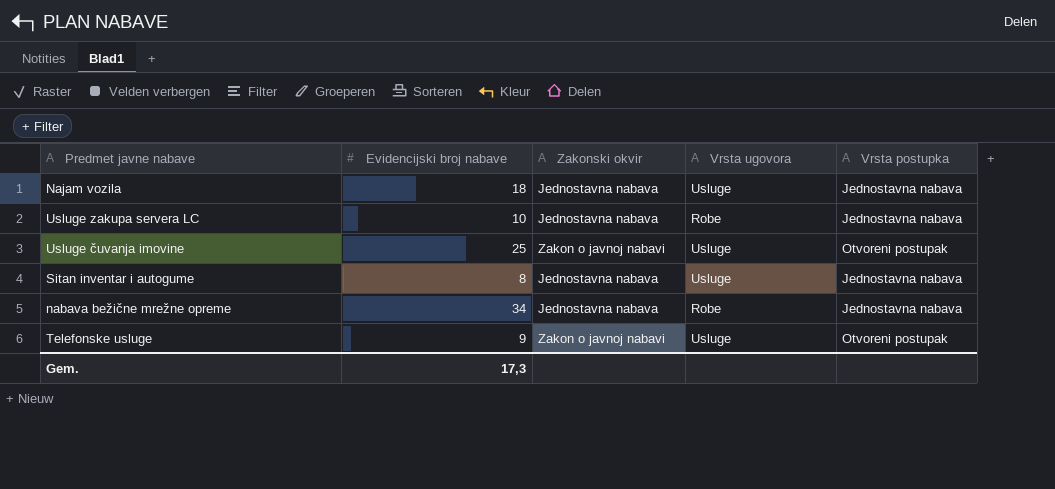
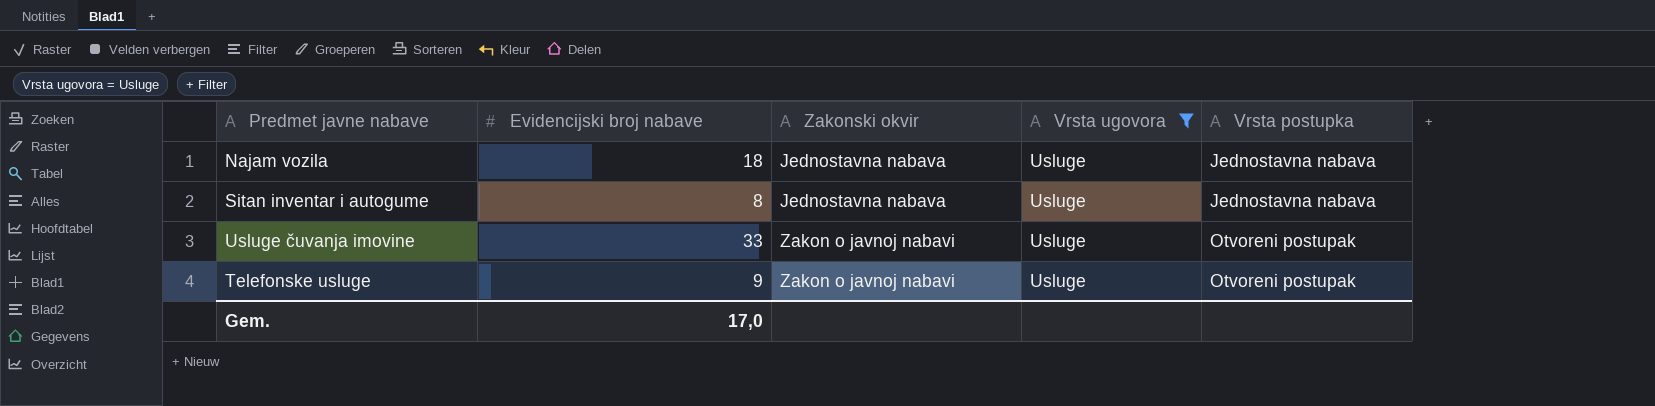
filter: none -> Vrsta ugovora = Usluge
row order: none -> Zakonski okvir ascending
Usluge čuvanja imovine | Evidencijski broj nabave: 25 -> 33
Gem. | Evidencijski broj nabave: 17,3 -> 17,0

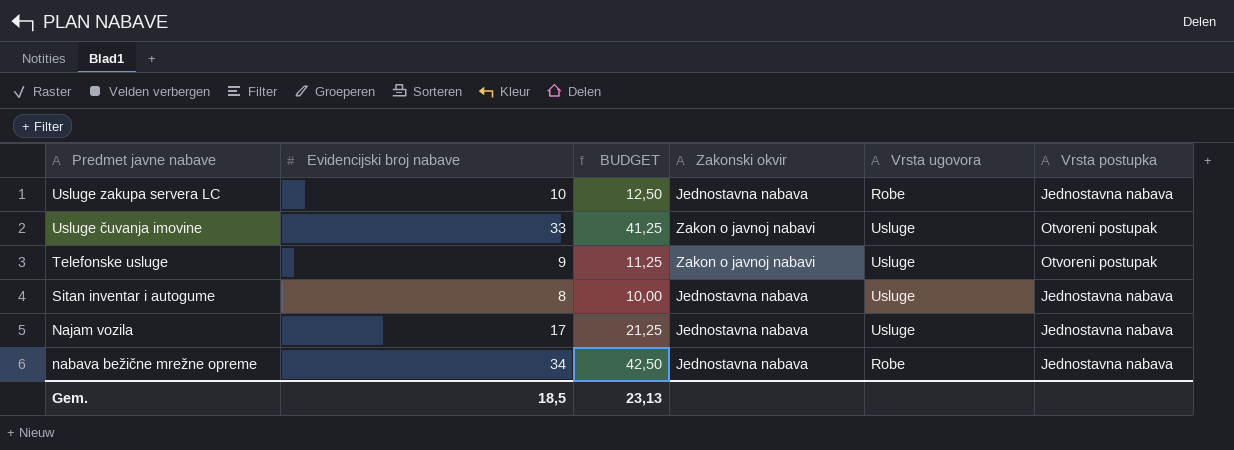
filter: Vrsta ugovora = Usluge -> none
row order: Zakonski okvir ascending -> Predmet javne nabave descending
column BUDGET | formula: none -> [Evidencijski broj nabave] * 1,25
Najam vozila | Evidencijski broj nabave: 18 -> 17
Gem. | Evidencijski broj nabave: 17,0 -> 18,5

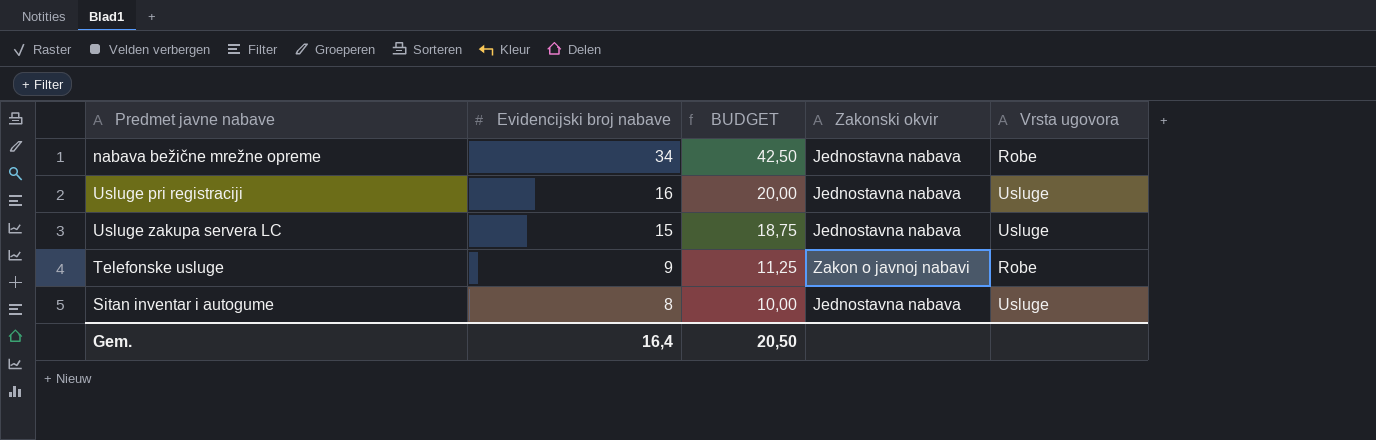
row order: Predmet javne nabave descending -> Evidencijski broj nabave descending
column Vrsta postupka | position: 6 -> none
row Usluge čuvanja imovine: 33 | 41,25 | Zakon o javnoj nabavi | Usluge | Otvoreni postupak -> none
row Najam vozila: 17 | 21,25 | Jednostavna nabava | Usluge | Jednostavna nabava -> none
row Usluge pri registraciji: none -> 16 | 20,00 | Jednostavna nabava | Usluge
Usluge zakupa servera LC | Evidencijski broj nabave: 10 -> 15
Usluge zakupa servera LC | BUDGET: 12,50 -> 18,75
Usluge zakupa servera LC | Vrsta ugovora: Robe -> Usluge
Telefonske usluge | Vrsta ugovora: Usluge -> Robe
Gem. | Evidencijski broj nabave: 18,5 -> 16,4
Gem. | BUDGET: 23,13 -> 20,50

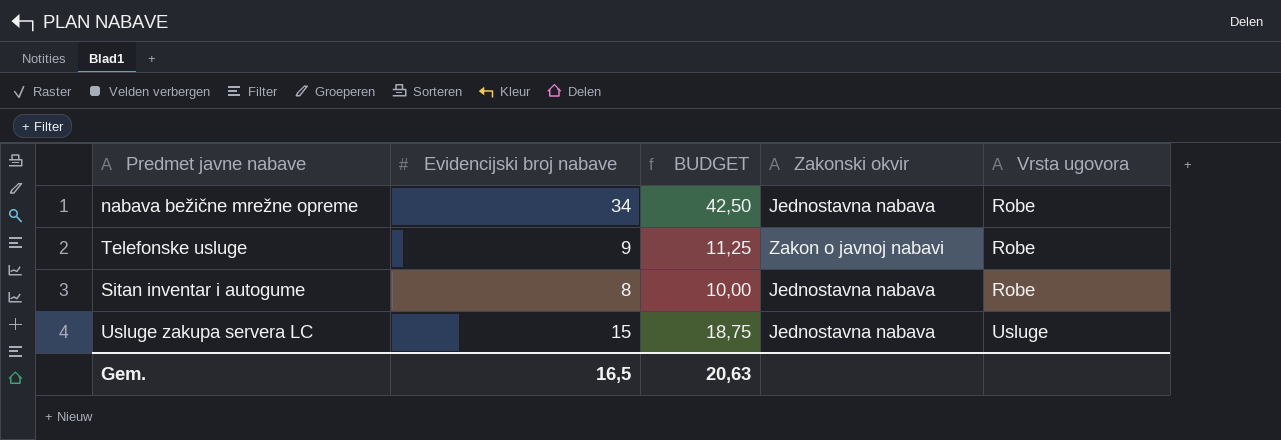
row order: Evidencijski broj nabave descending -> Vrsta ugovora ascending
row Usluge pri registraciji: 16 | 20,00 | Jednostavna nabava | Usluge -> none
Sitan inventar i autogume | Vrsta ugovora: Usluge -> Robe
Gem. | Evidencijski broj nabave: 16,4 -> 16,5
Gem. | BUDGET: 20,50 -> 20,63

